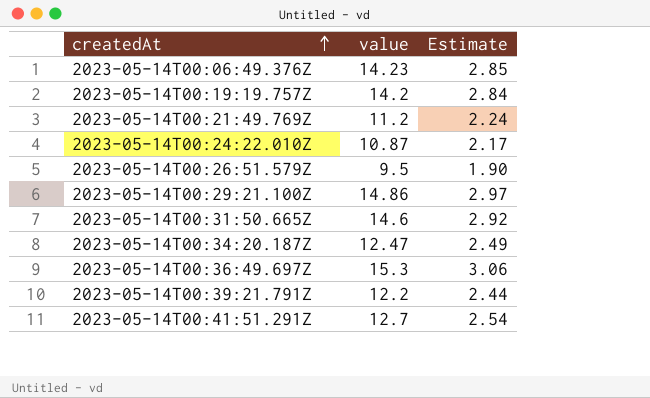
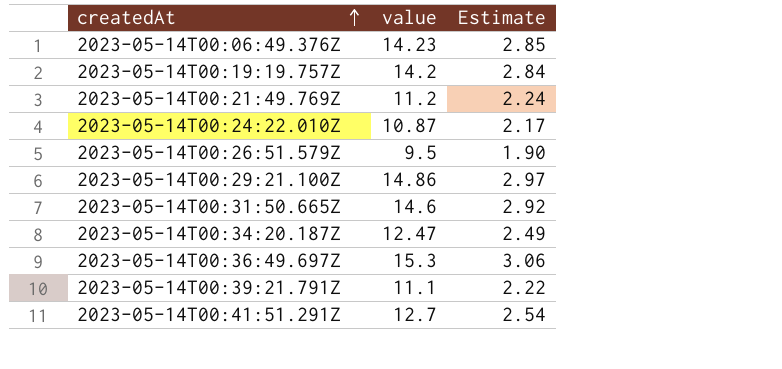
2023-05-14T00:39:21.791Z | value: 12.2 -> 11.1
2023-05-14T00:39:21.791Z | Estimate: 2.44 -> 2.22

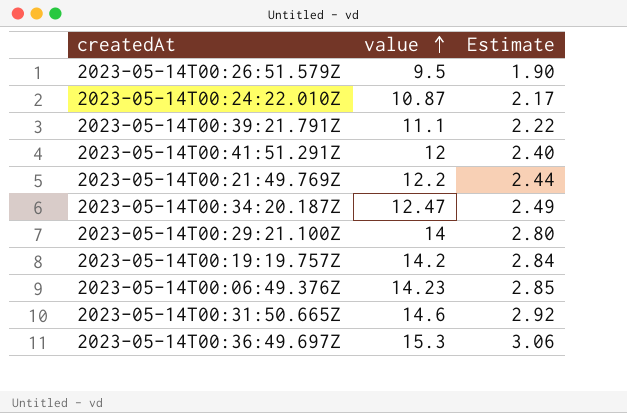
row order: createdAt ascending -> value ascending
2023-05-14T00:41:51.291Z | value: 12.7 -> 12
2023-05-14T00:41:51.291Z | Estimate: 2.54 -> 2.40
2023-05-14T00:21:49.769Z | value: 11.2 -> 12.2
2023-05-14T00:21:49.769Z | Estimate: 2.24 -> 2.44
2023-05-14T00:29:21.100Z | value: 14.86 -> 14
2023-05-14T00:29:21.100Z | Estimate: 2.97 -> 2.80

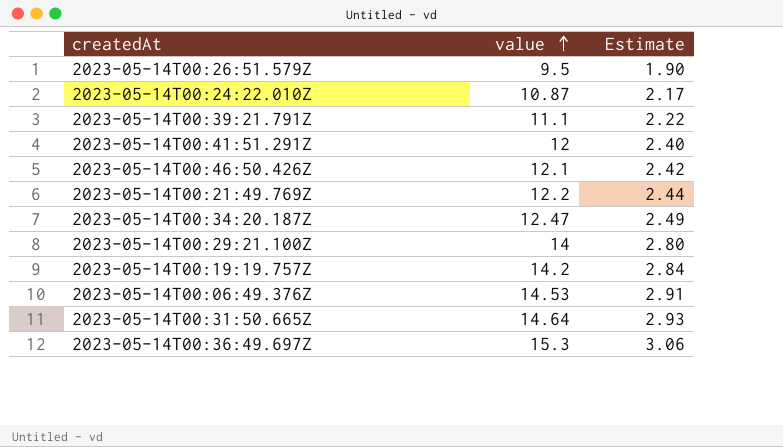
row 2023-05-14T00:46:50.426Z: none -> 12.1 | 2.42
2023-05-14T00:06:49.376Z | value: 14.23 -> 14.53
2023-05-14T00:06:49.376Z | Estimate: 2.85 -> 2.91
2023-05-14T00:31:50.665Z | value: 14.6 -> 14.64
2023-05-14T00:31:50.665Z | Estimate: 2.92 -> 2.93

